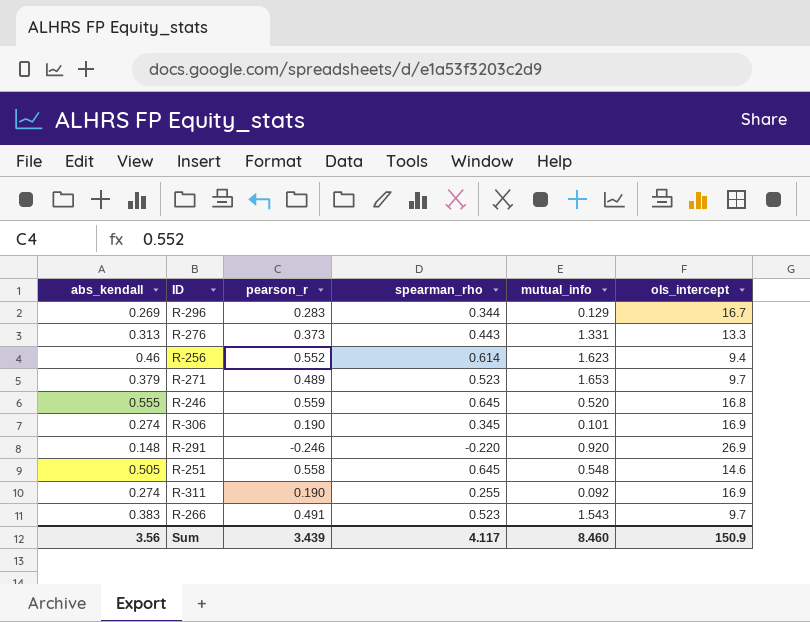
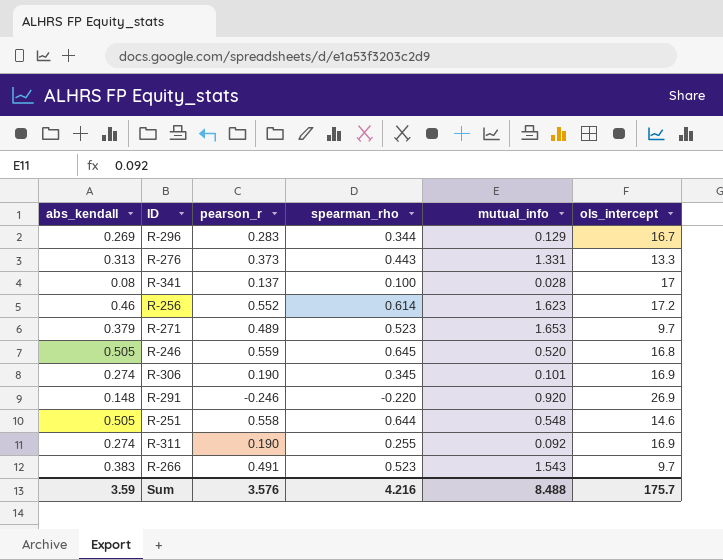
row R-341: none -> 0.08 | 0.137 | 0.100 | 0.028 | 17
R-256 | ols_intercept: 9.4 -> 17.2
R-246 | abs_kendall: 0.555 -> 0.505
R-251 | spearman_rho: 0.645 -> 0.644
Sum | abs_kendall: 3.56 -> 3.59
Sum | pearson_r: 3.439 -> 3.576
Sum | spearman_rho: 4.117 -> 4.216
Sum | mutual_info: 8.460 -> 8.488
Sum | ols_intercept: 150.9 -> 175.7

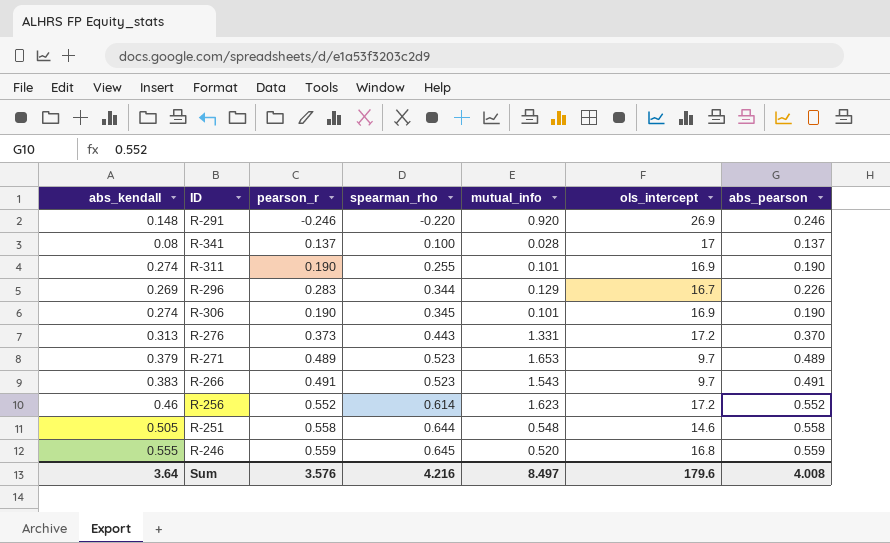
row order: none -> spearman_rho ascending
column abs_pearson | position: none -> 7
R-311 | mutual_info: 0.092 -> 0.101
R-276 | ols_intercept: 13.3 -> 17.2
R-246 | abs_kendall: 0.505 -> 0.555
Sum | abs_kendall: 3.59 -> 3.64
Sum | mutual_info: 8.488 -> 8.497
Sum | ols_intercept: 175.7 -> 179.6

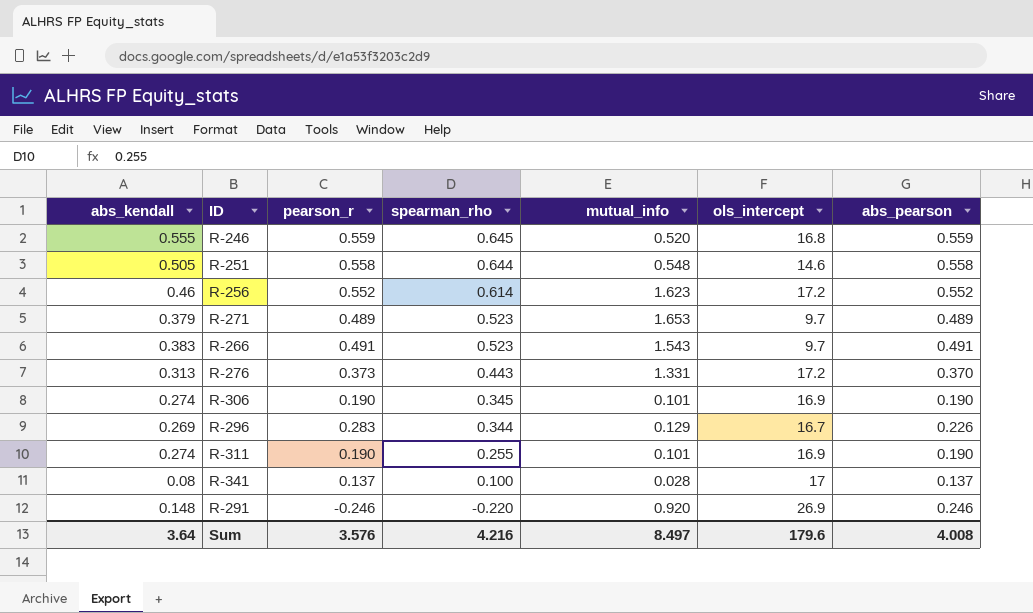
row order: spearman_rho ascending -> spearman_rho descending

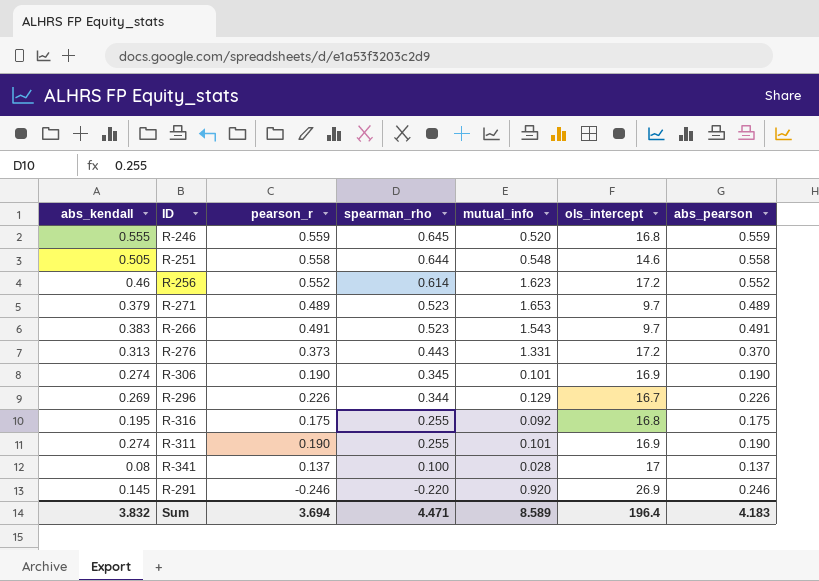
R-296 | pearson_r: 0.283 -> 0.226
row R-316: none -> 0.195 | 0.175 | 0.255 | 0.092 | 16.8 | 0.175
R-291 | abs_kendall: 0.148 -> 0.145
Sum | abs_kendall: 3.64 -> 3.832
Sum | pearson_r: 3.576 -> 3.694
Sum | spearman_rho: 4.216 -> 4.471
Sum | mutual_info: 8.497 -> 8.589
Sum | ols_intercept: 179.6 -> 196.4
Sum | abs_pearson: 4.008 -> 4.183

